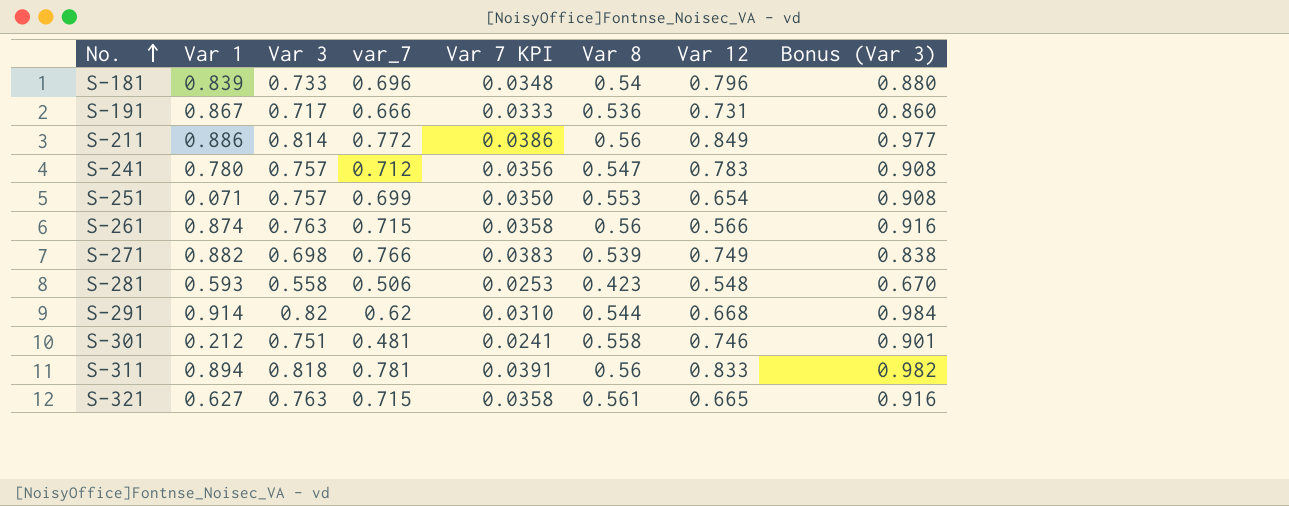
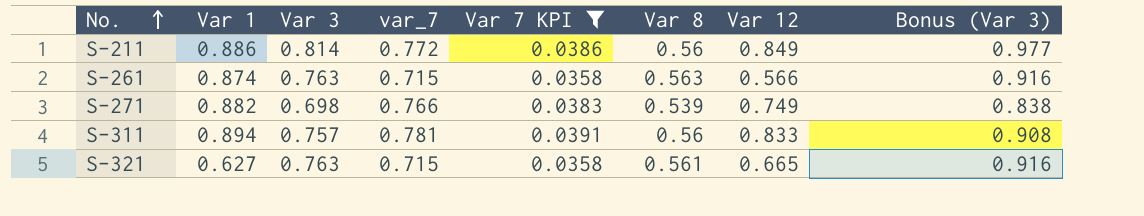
filter: none -> Var 7 KPI >= 0.0358
S-261 | Var 8: 0.56 -> 0.563
S-311 | Var 3: 0.818 -> 0.757
S-311 | Bonus (Var 3): 0.982 -> 0.908

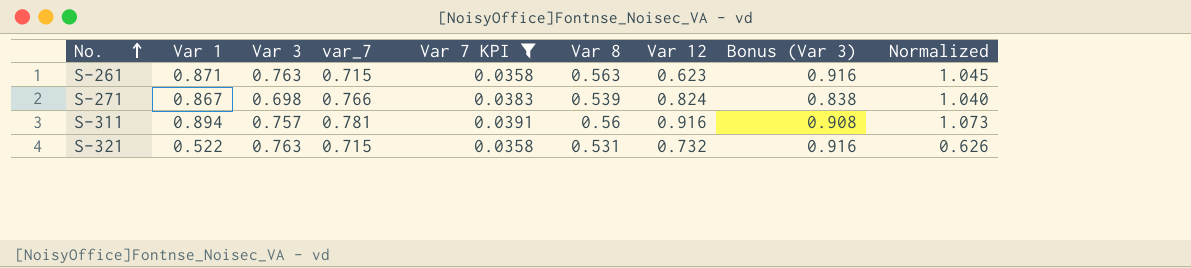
column Normalized | formula: none -> [Var 1] * 1.2
row S-211: 0.886 | 0.814 | 0.772 | 0.0386 | 0.56 | 0.849 | 0.977 -> none
S-261 | Var 1: 0.874 -> 0.871
S-261 | Var 12: 0.566 -> 0.623
S-271 | Var 1: 0.882 -> 0.867
S-271 | Var 12: 0.749 -> 0.824
S-311 | Var 12: 0.833 -> 0.916
S-321 | Var 1: 0.627 -> 0.522
S-321 | Var 8: 0.561 -> 0.531
S-321 | Var 12: 0.665 -> 0.732

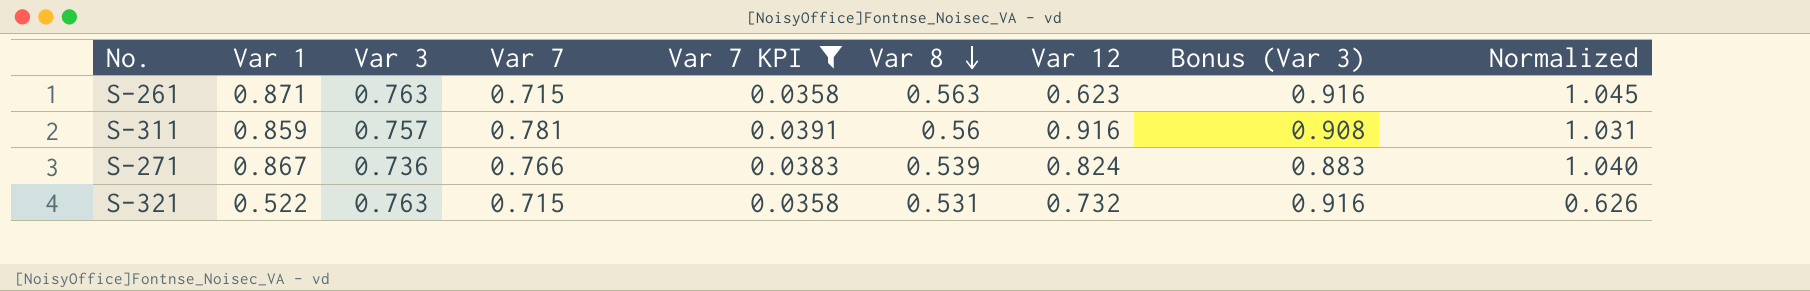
row order: No. ascending -> Var 8 descending
column name: var_7 -> Var 7
S-311 | Var 1: 0.894 -> 0.859
S-311 | Normalized: 1.073 -> 1.031
S-271 | Var 3: 0.698 -> 0.736
S-271 | Bonus (Var 3): 0.838 -> 0.883

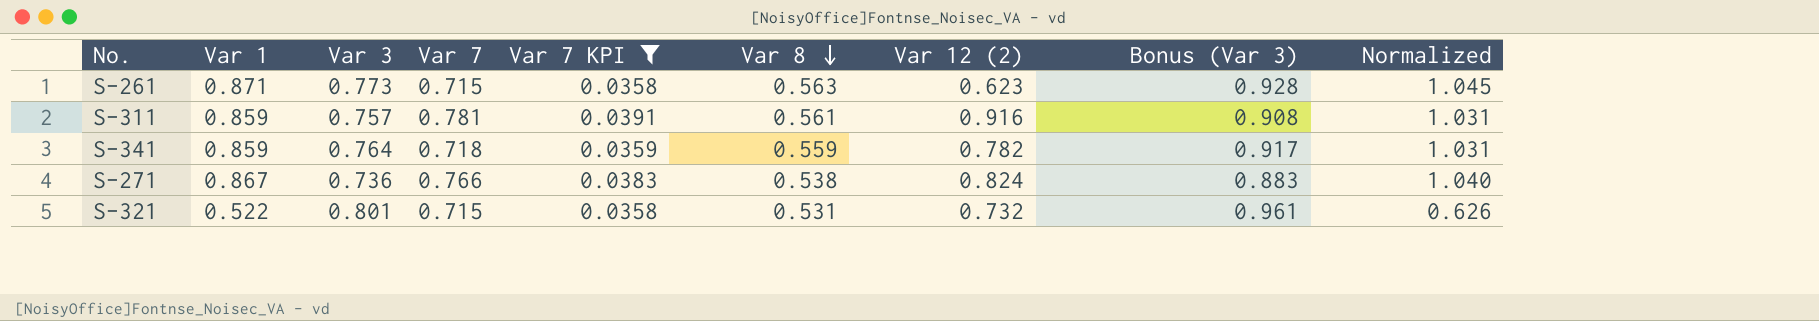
column name: Var 12 -> Var 12 (2)
S-261 | Var 3: 0.763 -> 0.773
S-261 | Bonus (Var 3): 0.916 -> 0.928
S-311 | Var 8: 0.56 -> 0.561
row S-341: none -> 0.859 | 0.764 | 0.718 | 0.0359 | 0.559 | 0.782 | 0.917 | 1.031
S-271 | Var 8: 0.539 -> 0.538
S-321 | Var 3: 0.763 -> 0.801
S-321 | Bonus (Var 3): 0.916 -> 0.961

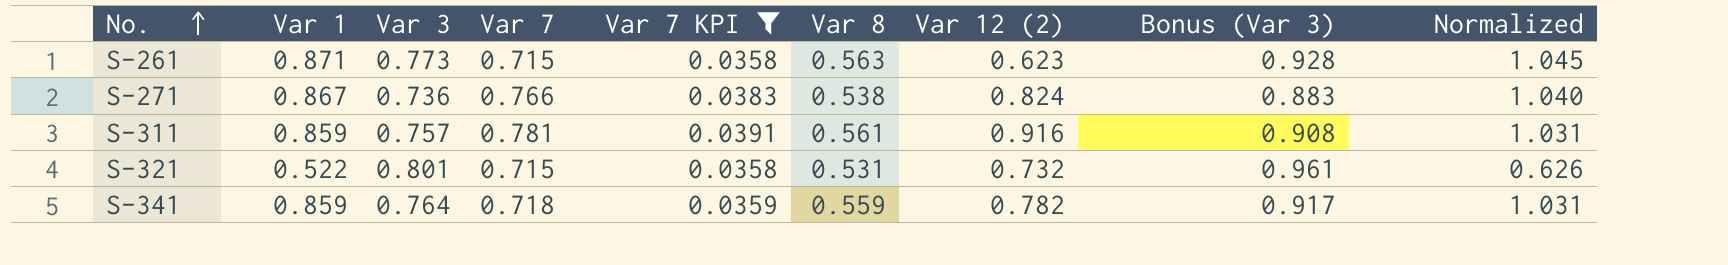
row order: Var 8 descending -> No. ascending

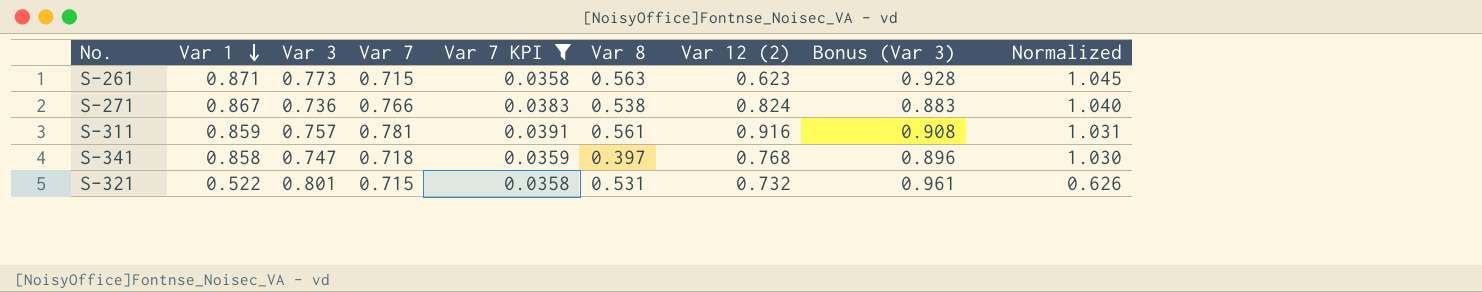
row order: No. ascending -> Var 1 descending
S-341 | Var 1: 0.859 -> 0.858
S-341 | Var 3: 0.764 -> 0.747
S-341 | Var 8: 0.559 -> 0.397
S-341 | Var 12 (2): 0.782 -> 0.768
S-341 | Bonus (Var 3): 0.917 -> 0.896
S-341 | Normalized: 1.031 -> 1.030

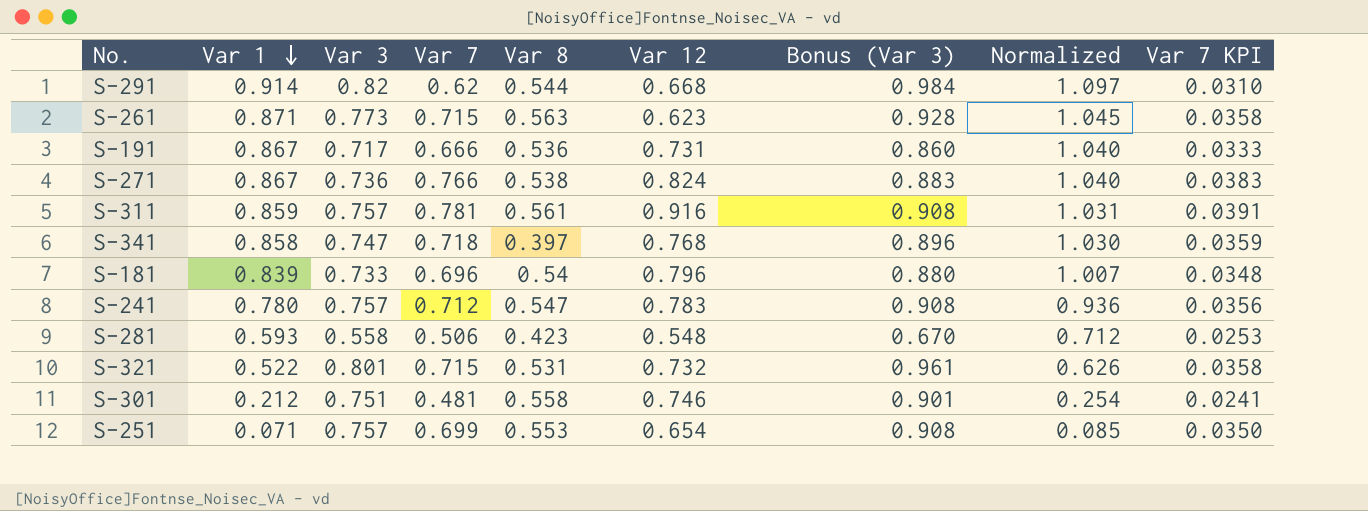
filter: Var 7 KPI >= 0.0358 -> none
column name: Var 12 (2) -> Var 12
column Var 7 KPI | position: 5 -> 9

